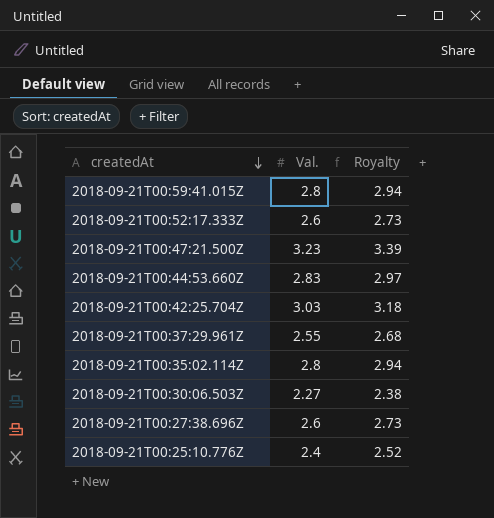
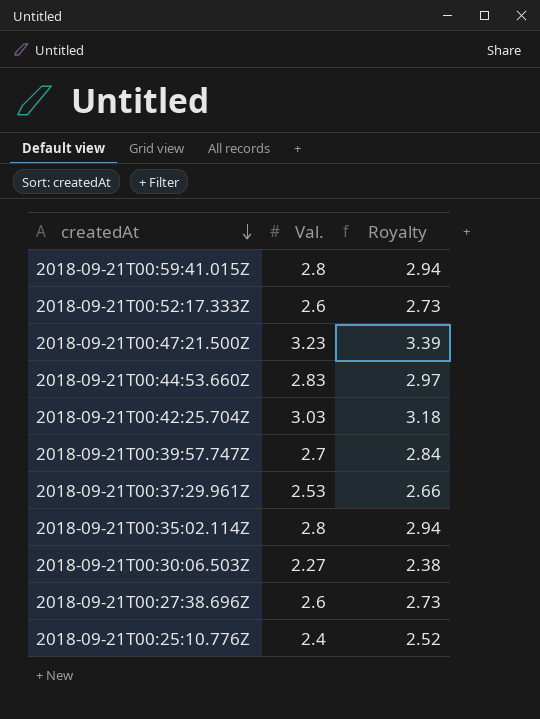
row 2018-09-21T00:39:57.747Z: none -> 2.7 | 2.84
2018-09-21T00:37:29.961Z | Val.: 2.55 -> 2.53
2018-09-21T00:37:29.961Z | Royalty: 2.68 -> 2.66

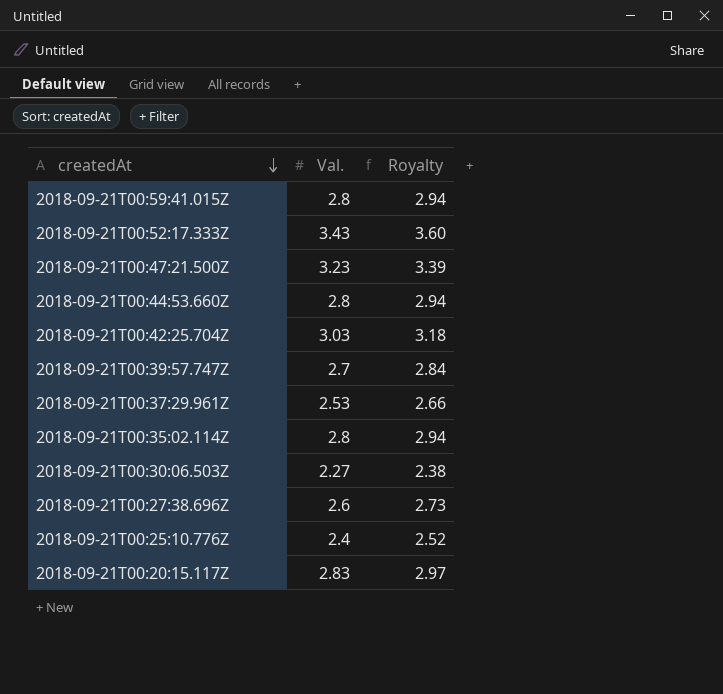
2018-09-21T00:52:17.333Z | Val.: 2.6 -> 3.43
2018-09-21T00:52:17.333Z | Royalty: 2.73 -> 3.60
2018-09-21T00:44:53.660Z | Val.: 2.83 -> 2.8
2018-09-21T00:44:53.660Z | Royalty: 2.97 -> 2.94
row 2018-09-21T00:20:15.117Z: none -> 2.83 | 2.97

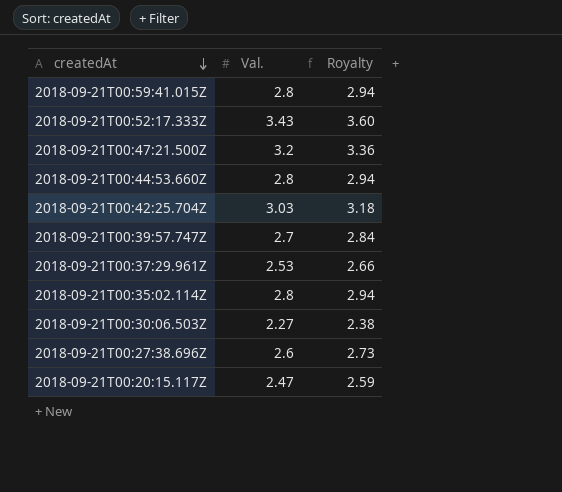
row 2018-09-21T00:25:10.776Z: 2.4 | 2.52 -> none
2018-09-21T00:47:21.500Z | Val.: 3.23 -> 3.2
2018-09-21T00:47:21.500Z | Royalty: 3.39 -> 3.36
2018-09-21T00:20:15.117Z | Val.: 2.83 -> 2.47
2018-09-21T00:20:15.117Z | Royalty: 2.97 -> 2.59

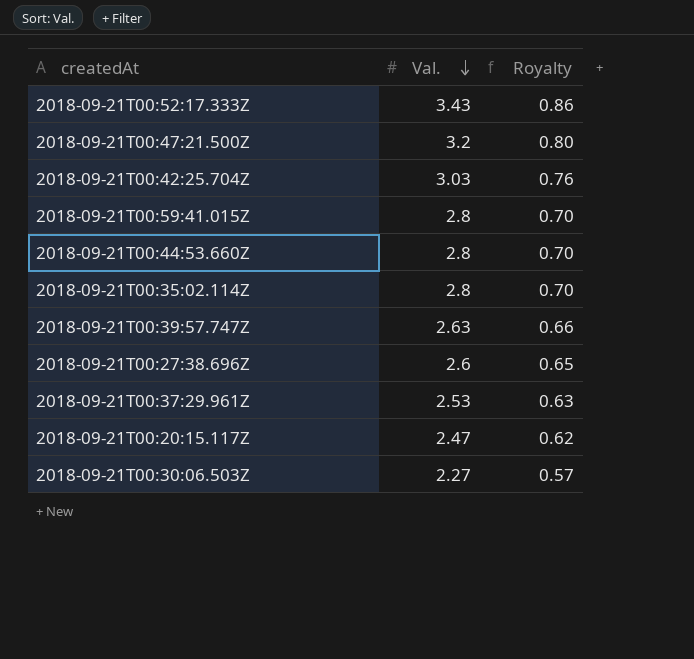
row order: createdAt descending -> Val. descending
column Royalty | formula: [Val.] * 1.05 -> [Val.] * 0.25
2018-09-21T00:39:57.747Z | Val.: 2.7 -> 2.63

